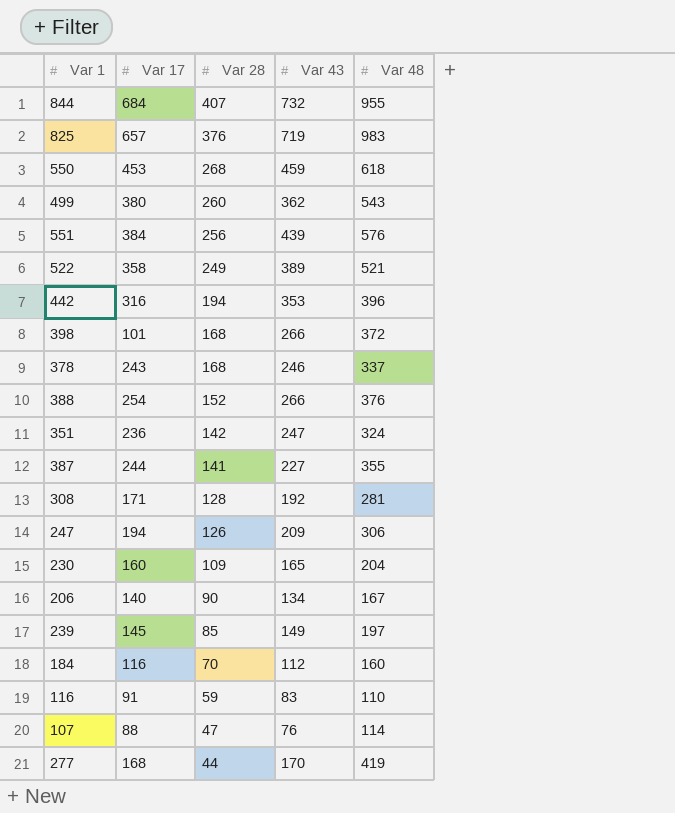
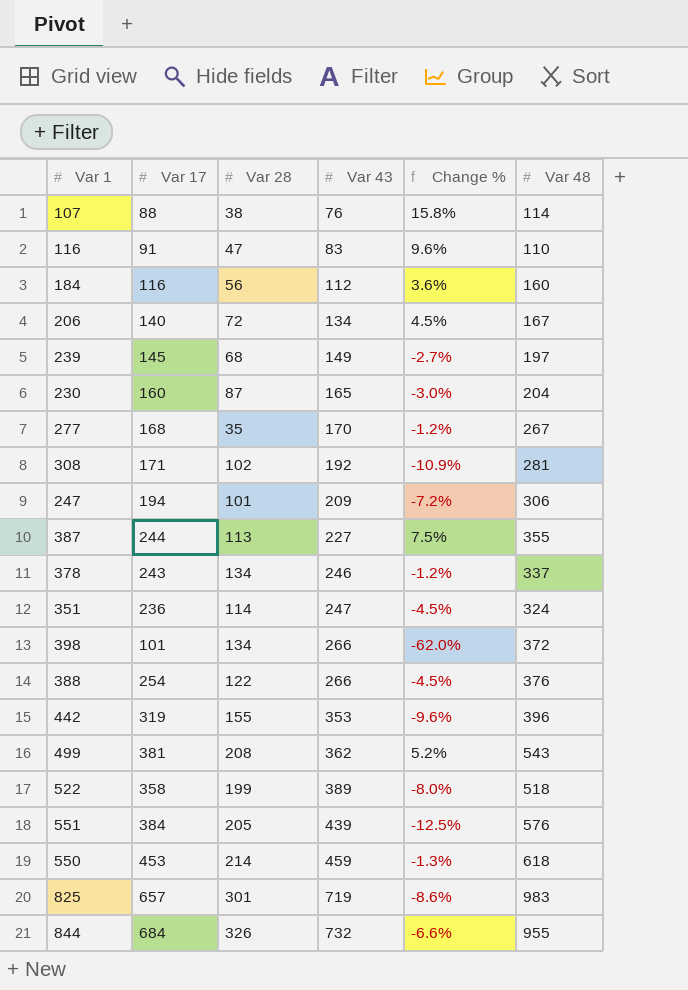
row order: Var 28 descending -> Var 43 ascending
column Change % | formula: none -> ([Var 17] - [Var 43]) / [Var 43]
107 | Var 28: 47 -> 38
116 | Var 28: 59 -> 47
184 | Var 28: 70 -> 56
206 | Var 28: 90 -> 72
239 | Var 28: 85 -> 68
230 | Var 28: 109 -> 87
277 | Var 28: 44 -> 35
277 | Var 48: 419 -> 267
308 | Var 28: 128 -> 102
247 | Var 28: 126 -> 101
387 | Var 28: 141 -> 113
378 | Var 28: 168 -> 134
351 | Var 28: 142 -> 114
398 | Var 28: 168 -> 134
388 | Var 28: 152 -> 122
442 | Var 17: 316 -> 319
442 | Var 28: 194 -> 155
499 | Var 17: 380 -> 381
499 | Var 28: 260 -> 208
522 | Var 28: 249 -> 199
522 | Var 48: 521 -> 518
551 | Var 28: 256 -> 205
550 | Var 28: 268 -> 214
825 | Var 28: 376 -> 301
844 | Var 28: 407 -> 326

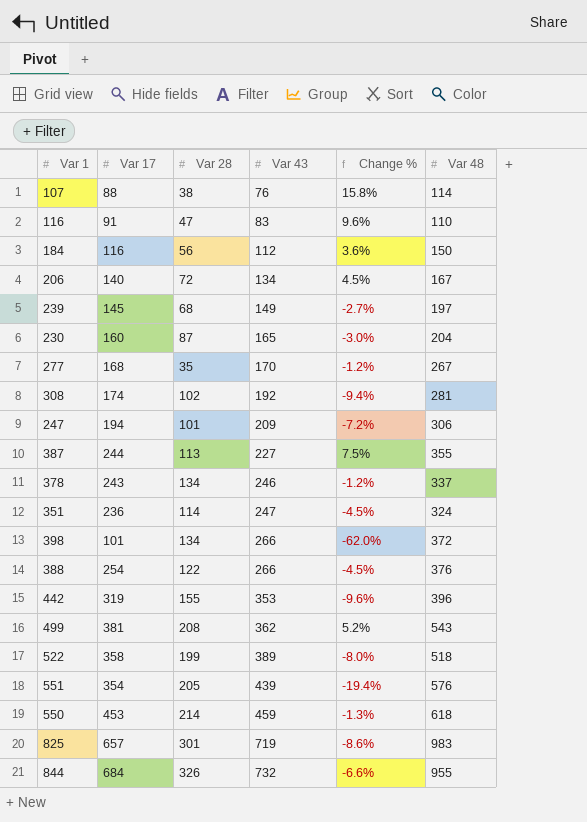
184 | Var 48: 160 -> 150
308 | Var 17: 171 -> 174
308 | Change %: -10.9% -> -9.4%
551 | Var 17: 384 -> 354
551 | Change %: -12.5% -> -19.4%

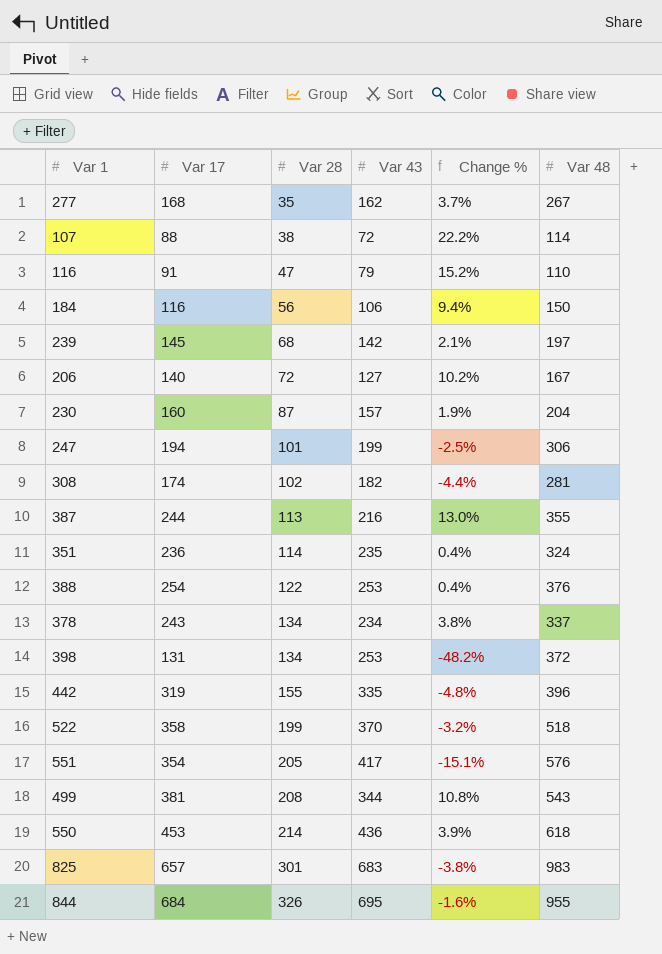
row order: Var 43 ascending -> Var 28 ascending
277 | Var 43: 170 -> 162
277 | Change %: -1.2% -> 3.7%
107 | Var 43: 76 -> 72
107 | Change %: 15.8% -> 22.2%
116 | Var 43: 83 -> 79
116 | Change %: 9.6% -> 15.2%
184 | Var 43: 112 -> 106
184 | Change %: 3.6% -> 9.4%
239 | Var 43: 149 -> 142
239 | Change %: -2.7% -> 2.1%
206 | Var 43: 134 -> 127
206 | Change %: 4.5% -> 10.2%
230 | Var 43: 165 -> 157
230 | Change %: -3.0% -> 1.9%
247 | Var 43: 209 -> 199
247 | Change %: -7.2% -> -2.5%
308 | Var 43: 192 -> 182
308 | Change %: -9.4% -> -4.4%
387 | Var 43: 227 -> 216
387 | Change %: 7.5% -> 13.0%
351 | Var 43: 247 -> 235
351 | Change %: -4.5% -> 0.4%
388 | Var 43: 266 -> 253
388 | Change %: -4.5% -> 0.4%
378 | Var 43: 246 -> 234
378 | Change %: -1.2% -> 3.8%
398 | Var 17: 101 -> 131
398 | Var 43: 266 -> 253
398 | Change %: -62.0% -> -48.2%
442 | Var 43: 353 -> 335
442 | Change %: -9.6% -> -4.8%
522 | Var 43: 389 -> 370
522 | Change %: -8.0% -> -3.2%
551 | Var 43: 439 -> 417
551 | Change %: -19.4% -> -15.1%
499 | Var 43: 362 -> 344
499 | Change %: 5.2% -> 10.8%
550 | Var 43: 459 -> 436
550 | Change %: -1.3% -> 3.9%
825 | Var 43: 719 -> 683
825 | Change %: -8.6% -> -3.8%
844 | Var 43: 732 -> 695
844 | Change %: -6.6% -> -1.6%

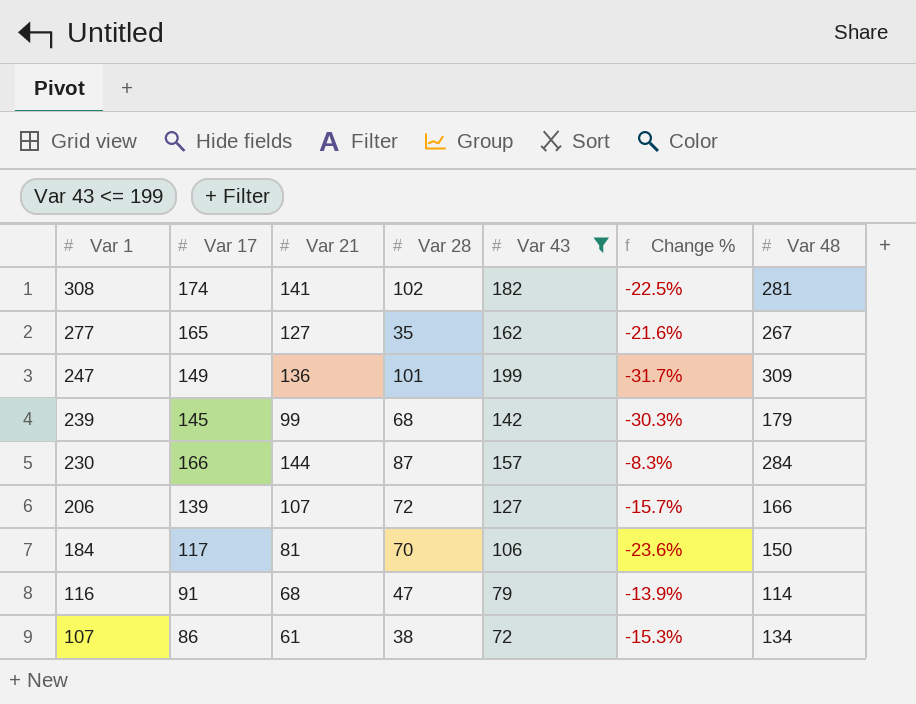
filter: none -> Var 43 <= 199
row order: Var 28 ascending -> Var 1 descending
column Var 21 | position: none -> 3
column Change % | formula: ([Var 17] - [Var 43]) / [Var 43] -> ([Var 21] - [Var 43]) / [Var 43]
277 | Var 17: 168 -> 165
247 | Var 17: 194 -> 149
247 | Var 48: 306 -> 309
239 | Var 48: 197 -> 179
230 | Var 17: 160 -> 166
230 | Var 48: 204 -> 284
206 | Var 17: 140 -> 139
206 | Var 48: 167 -> 166
184 | Var 17: 116 -> 117
184 | Var 28: 56 -> 70
116 | Var 48: 110 -> 114
107 | Var 17: 88 -> 86
107 | Var 48: 114 -> 134

